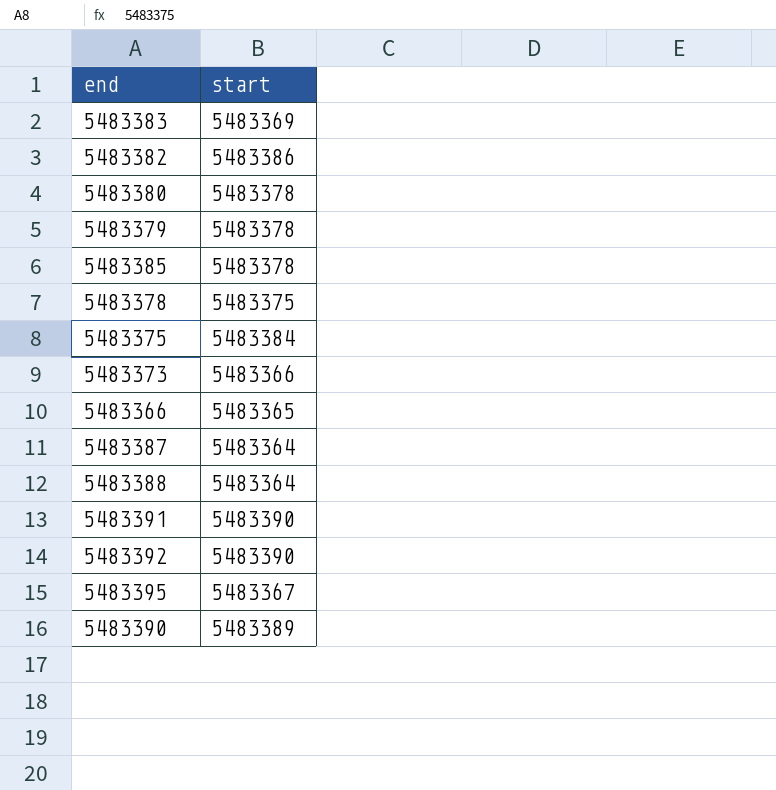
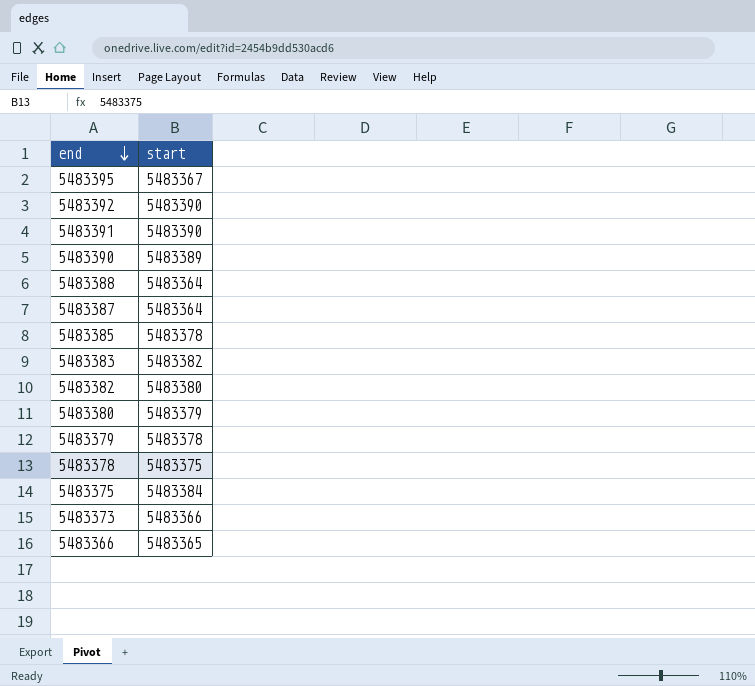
row order: none -> end descending
5483383 | start: 5483369 -> 5483382
5483382 | start: 5483386 -> 5483380
5483380 | start: 5483378 -> 5483379

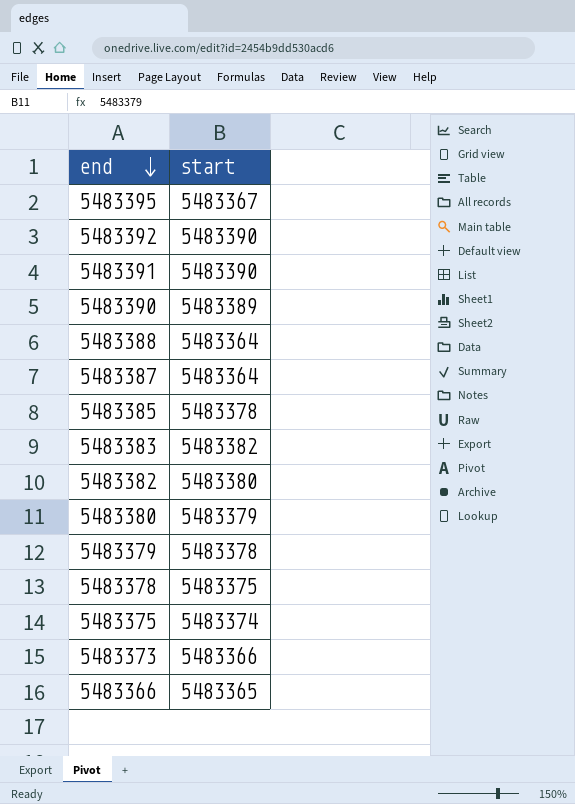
5483375 | start: 5483384 -> 5483374

